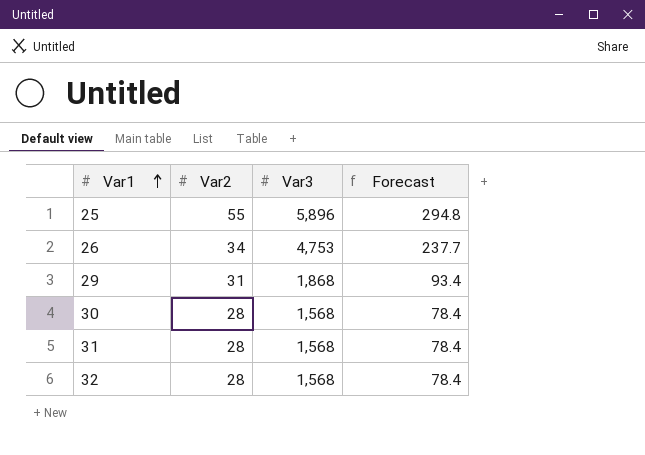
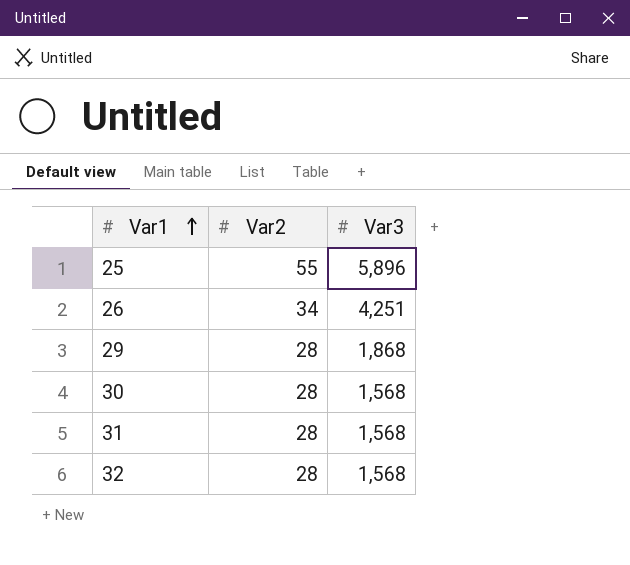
column Forecast | formula: [Var3] * 0.05 -> none
26 | Var3: 4,753 -> 4,251
29 | Var2: 31 -> 28

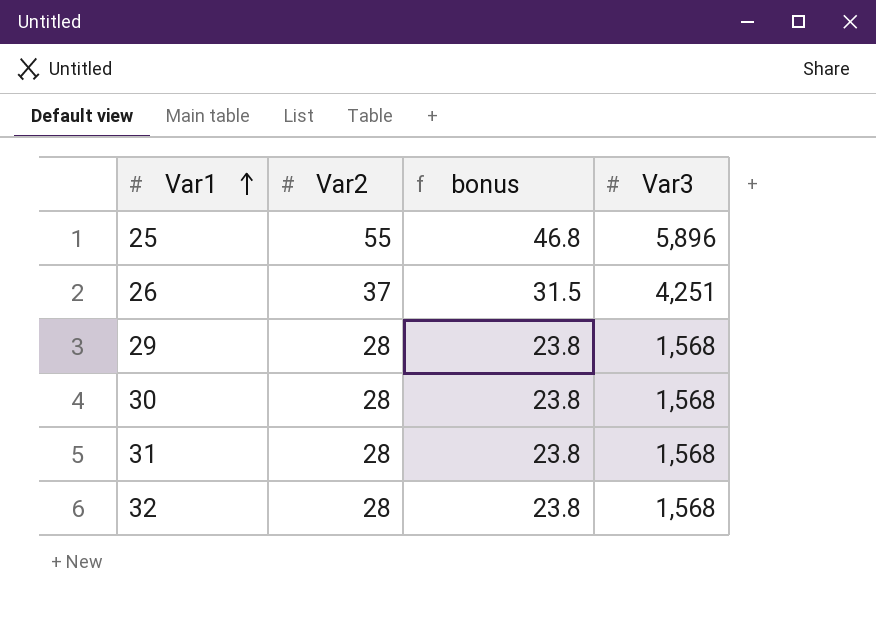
column bonus | formula: none -> [Var2] * 0.85
26 | Var2: 34 -> 37
29 | Var3: 1,868 -> 1,568

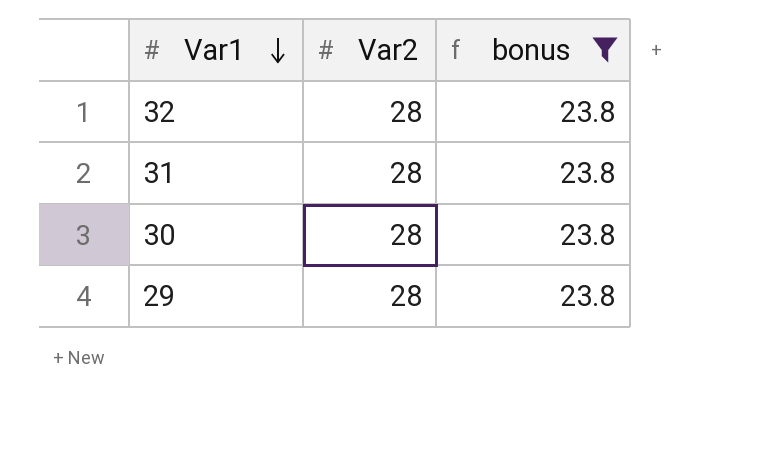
filter: none -> bonus = 23.8
row order: Var1 ascending -> Var1 descending
column Var3 | position: 4 -> none

